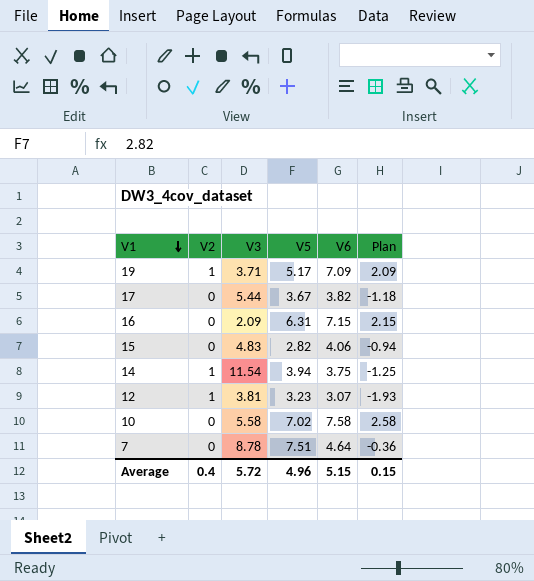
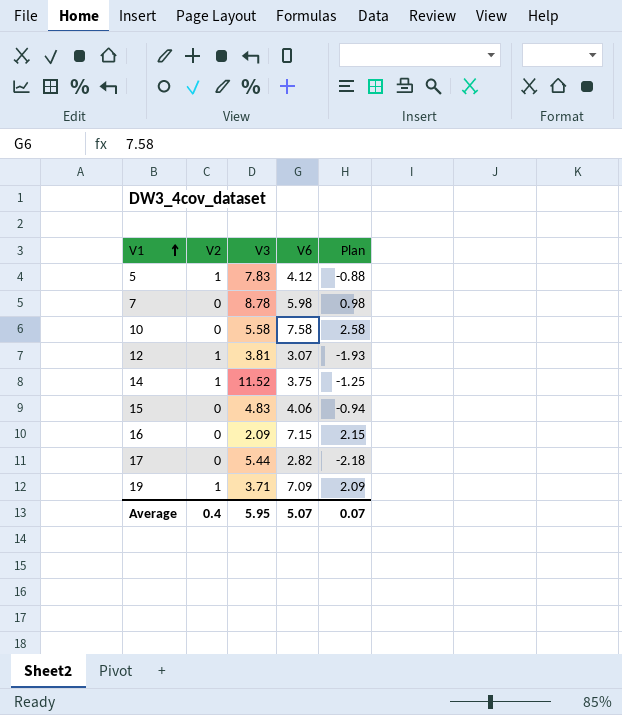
row order: V1 descending -> V1 ascending
column V5 | position: 4 -> none
row 5: none -> 1 | 7.83 | 4.12 | -0.88
7 | V6: 4.64 -> 5.98
7 | Plan: -0.36 -> 0.98
14 | V3: 11.54 -> 11.52
17 | V6: 3.82 -> 2.82
17 | Plan: -1.18 -> -2.18
Average | V3: 5.72 -> 5.95
Average | V6: 5.15 -> 5.07
Average | Plan: 0.15 -> 0.07

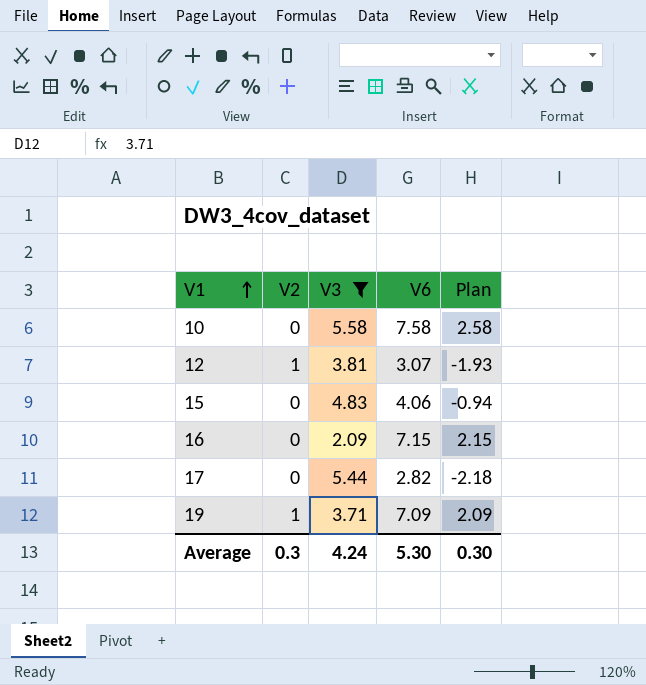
filter: none -> V3 <= 5.58
Average | V2: 0.4 -> 0.3
Average | V3: 5.95 -> 4.24
Average | V6: 5.07 -> 5.30
Average | Plan: 0.07 -> 0.30

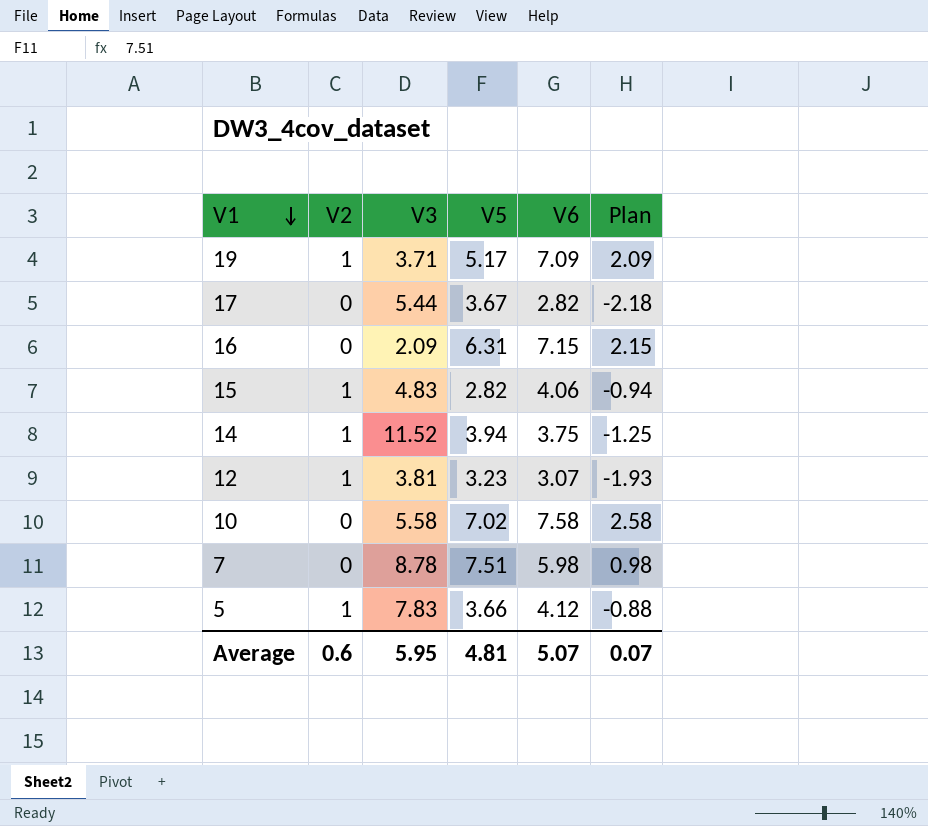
filter: V3 <= 5.58 -> none
row order: V1 ascending -> V1 descending
column V5 | position: none -> 4
15 | V2: 0 -> 1
Average | V2: 0.3 -> 0.6
Average | V3: 4.24 -> 5.95
Average | V6: 5.30 -> 5.07
Average | Plan: 0.30 -> 0.07

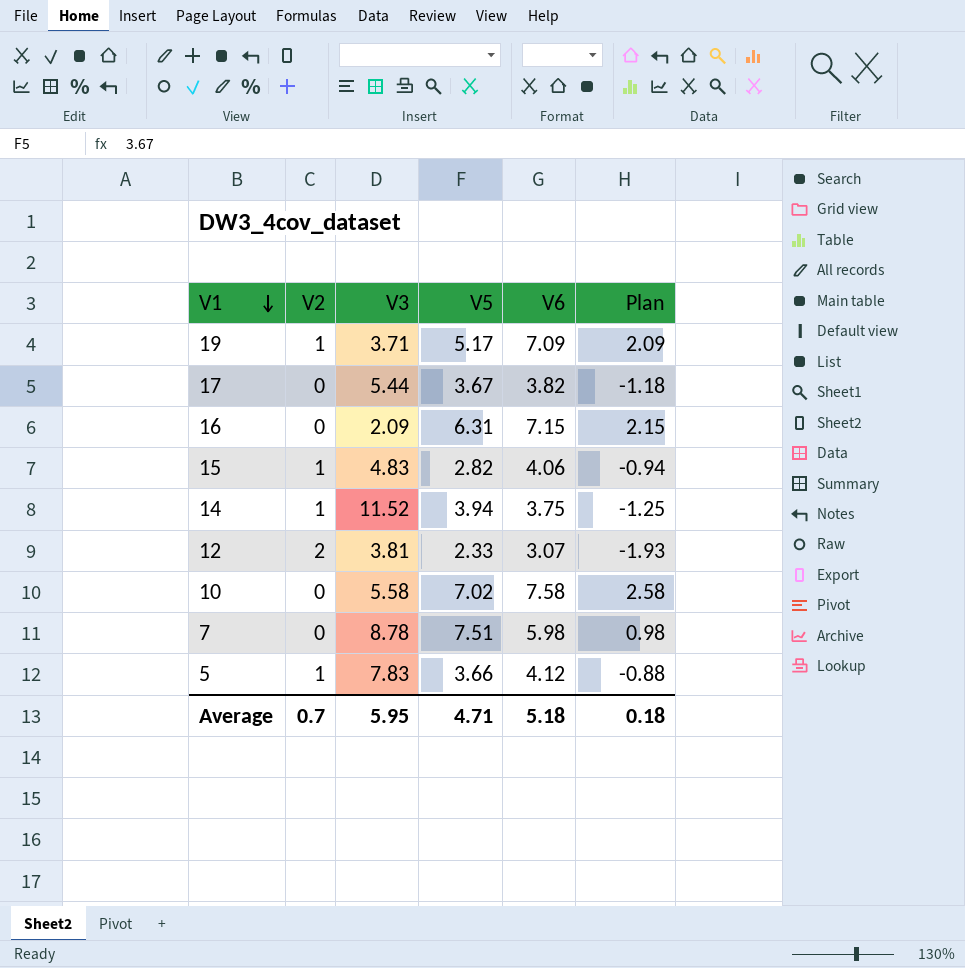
17 | V6: 2.82 -> 3.82
17 | Plan: -2.18 -> -1.18
12 | V2: 1 -> 2
12 | V5: 3.23 -> 2.33
Average | V2: 0.6 -> 0.7
Average | V5: 4.81 -> 4.71
Average | V6: 5.07 -> 5.18
Average | Plan: 0.07 -> 0.18

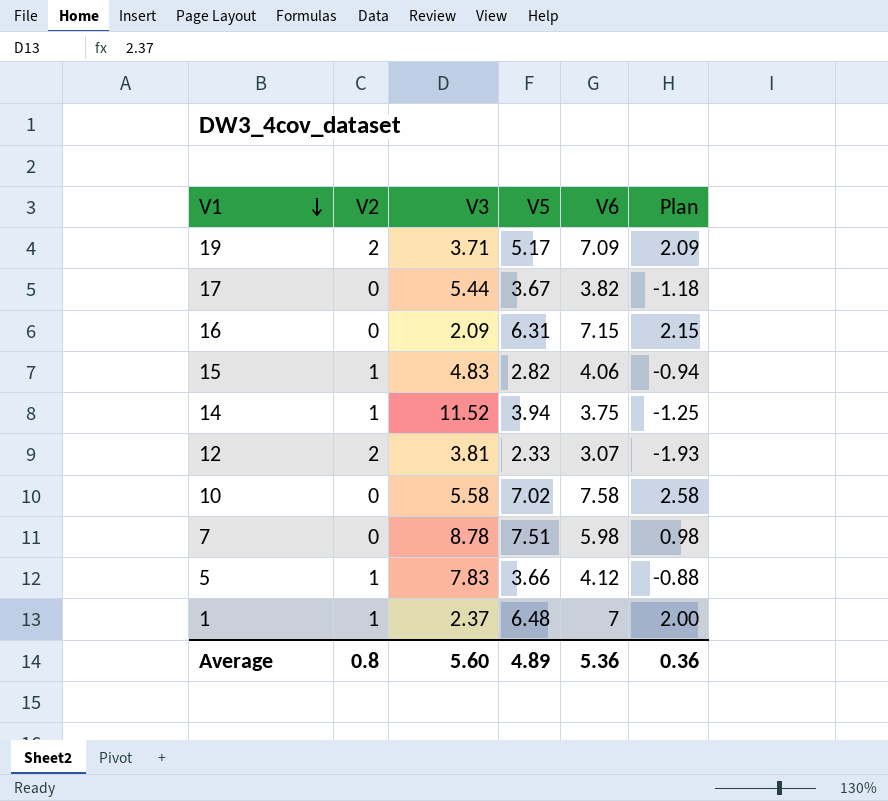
19 | V2: 1 -> 2
row 1: none -> 1 | 2.37 | 6.48 | 7 | 2.00
Average | V2: 0.7 -> 0.8
Average | V3: 5.95 -> 5.60
Average | V5: 4.71 -> 4.89
Average | V6: 5.18 -> 5.36
Average | Plan: 0.18 -> 0.36

